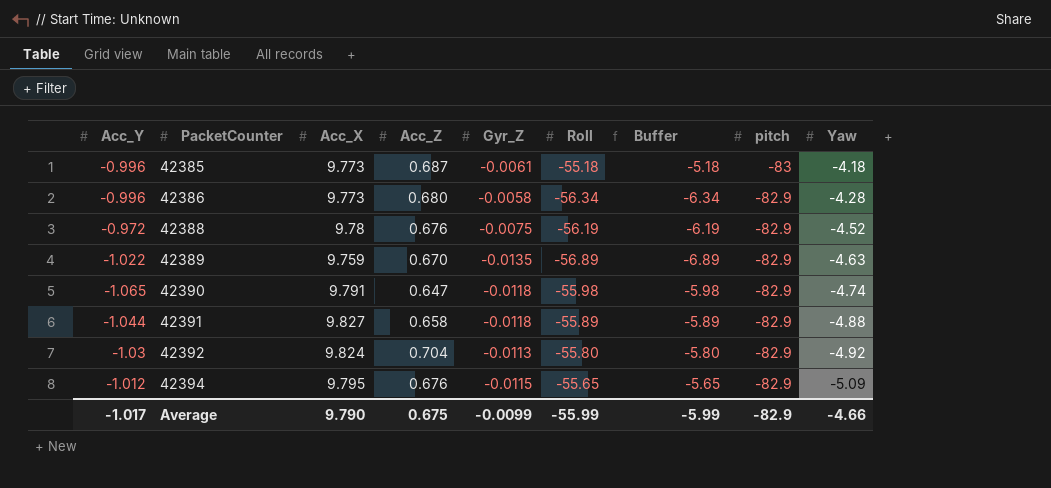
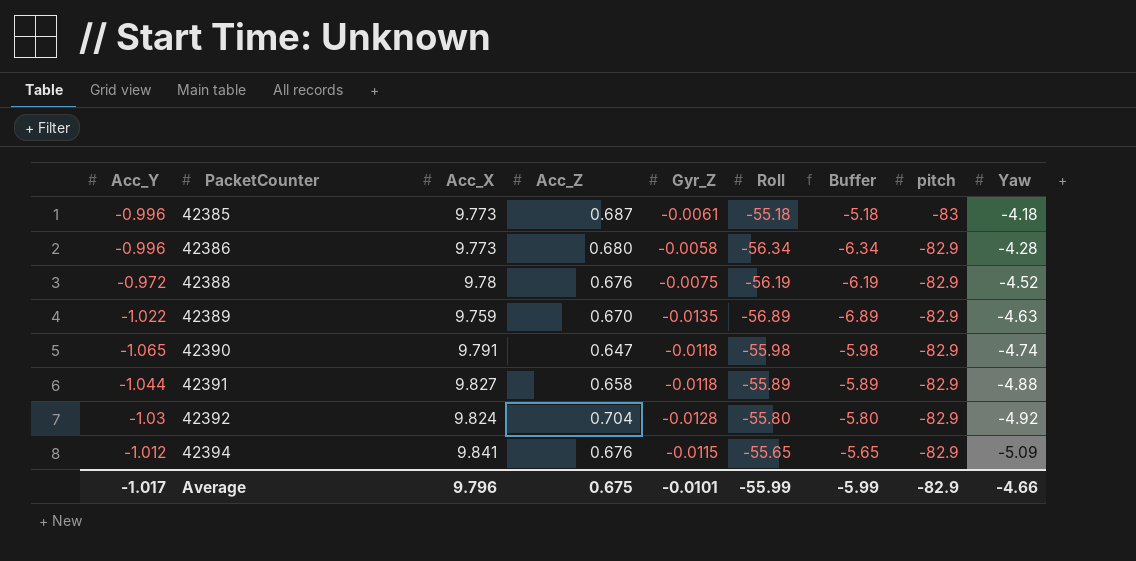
42392 | Gyr_Z: -0.0113 -> -0.0128
42394 | Acc_X: 9.795 -> 9.841
Average | Acc_X: 9.790 -> 9.796
Average | Gyr_Z: -0.0099 -> -0.0101

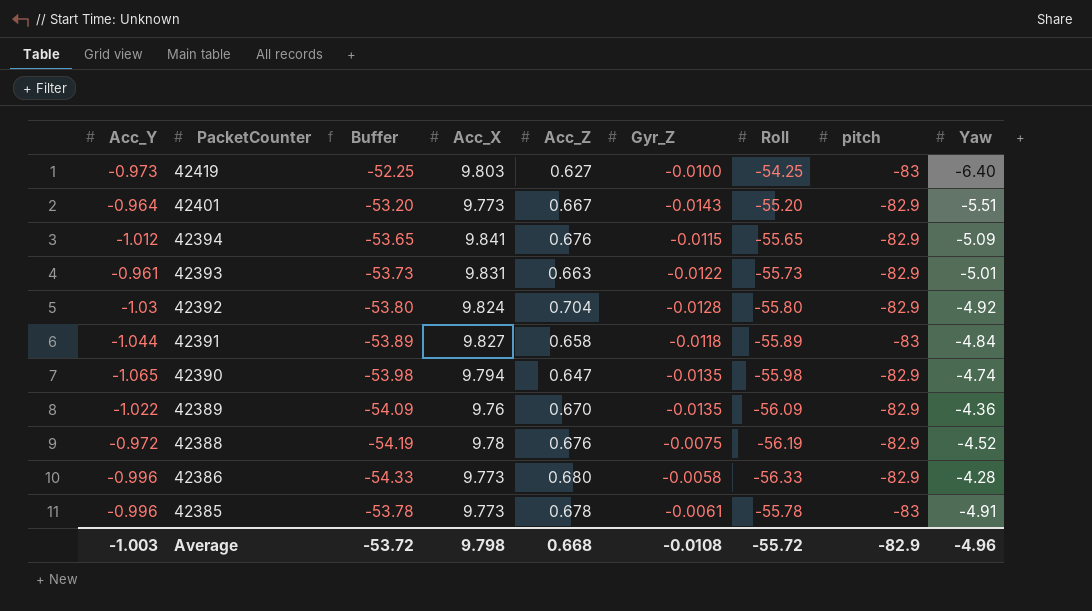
row order: PacketCounter ascending -> PacketCounter descending
column Buffer | formula: [Roll] + 50 -> [Roll] + 2
column Buffer | position: 7 -> 3
row 42419: none -> -0.973 | -52.25 | 9.803 | 0.627 | -0.0100 | -54.25 | -83 | -6.40
row 42401: none -> -0.964 | -53.20 | 9.773 | 0.667 | -0.0143 | -55.20 | -82.9 | -5.51
row 42393: none -> -0.961 | -53.73 | 9.831 | 0.663 | -0.0122 | -55.73 | -82.9 | -5.01
42391 | pitch: -82.9 -> -83
42391 | Yaw: -4.88 -> -4.84
42390 | Acc_X: 9.791 -> 9.794
42390 | Gyr_Z: -0.0118 -> -0.0135
42389 | Acc_X: 9.759 -> 9.76
42389 | Roll: -56.89 -> -56.09
42389 | Yaw: -4.63 -> -4.36
42386 | Roll: -56.34 -> -56.33
42385 | Acc_Z: 0.687 -> 0.678
42385 | Roll: -55.18 -> -55.78
42385 | Yaw: -4.18 -> -4.91
Average | Acc_Y: -1.017 -> -1.003
Average | Buffer: -5.99 -> -53.72
Average | Acc_X: 9.796 -> 9.798
Average | Acc_Z: 0.675 -> 0.668
Average | Gyr_Z: -0.0101 -> -0.0108
Average | Roll: -55.99 -> -55.72
Average | Yaw: -4.66 -> -4.96

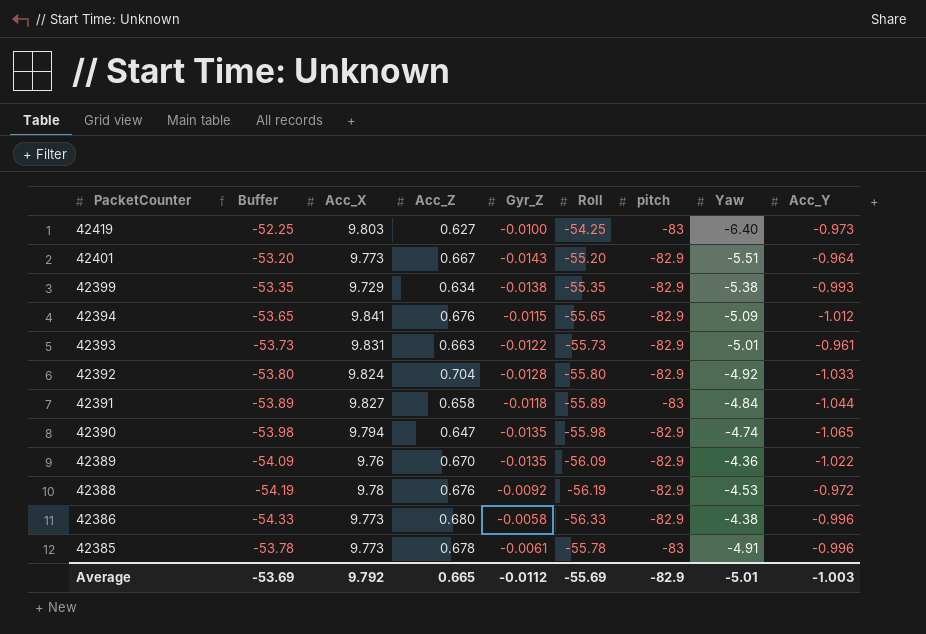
column Acc_Y | position: 1 -> 9
row 42399: none -> -53.35 | 9.729 | 0.634 | -0.0138 | -55.35 | -82.9 | -5.38 | -0.993
42392 | Acc_Y: -1.03 -> -1.033
42388 | Gyr_Z: -0.0075 -> -0.0092
42388 | Yaw: -4.52 -> -4.53
42386 | Yaw: -4.28 -> -4.38
Average | Buffer: -53.72 -> -53.69
Average | Acc_X: 9.798 -> 9.792
Average | Acc_Z: 0.668 -> 0.665
Average | Gyr_Z: -0.0108 -> -0.0112
Average | Roll: -55.72 -> -55.69
Average | Yaw: -4.96 -> -5.01

